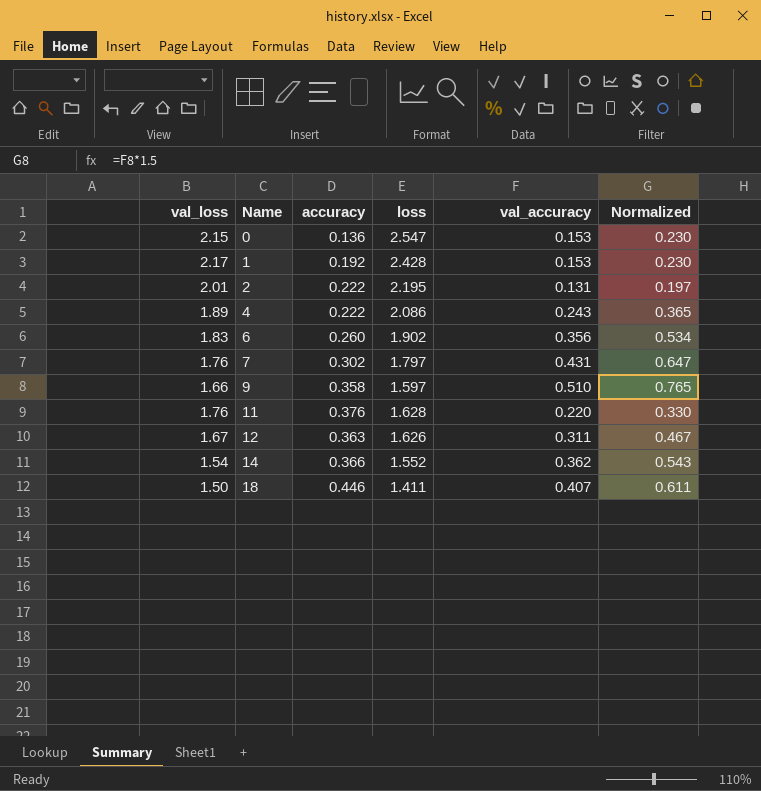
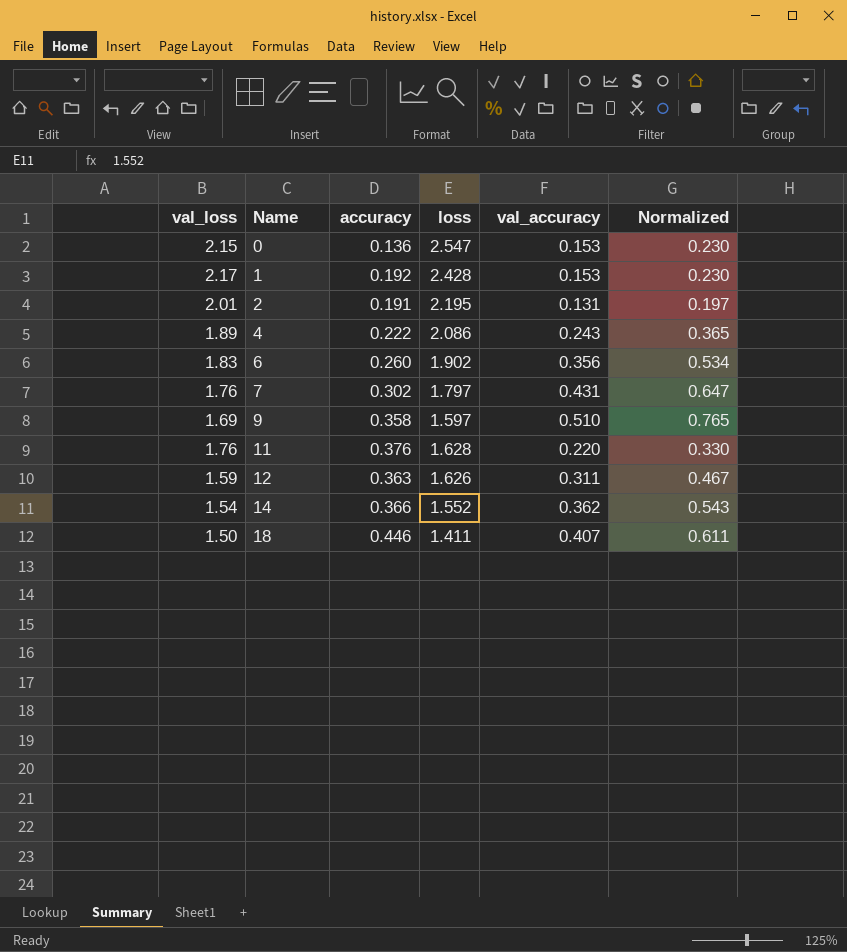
2 | accuracy: 0.222 -> 0.191
9 | val_loss: 1.66 -> 1.69
12 | val_loss: 1.67 -> 1.59

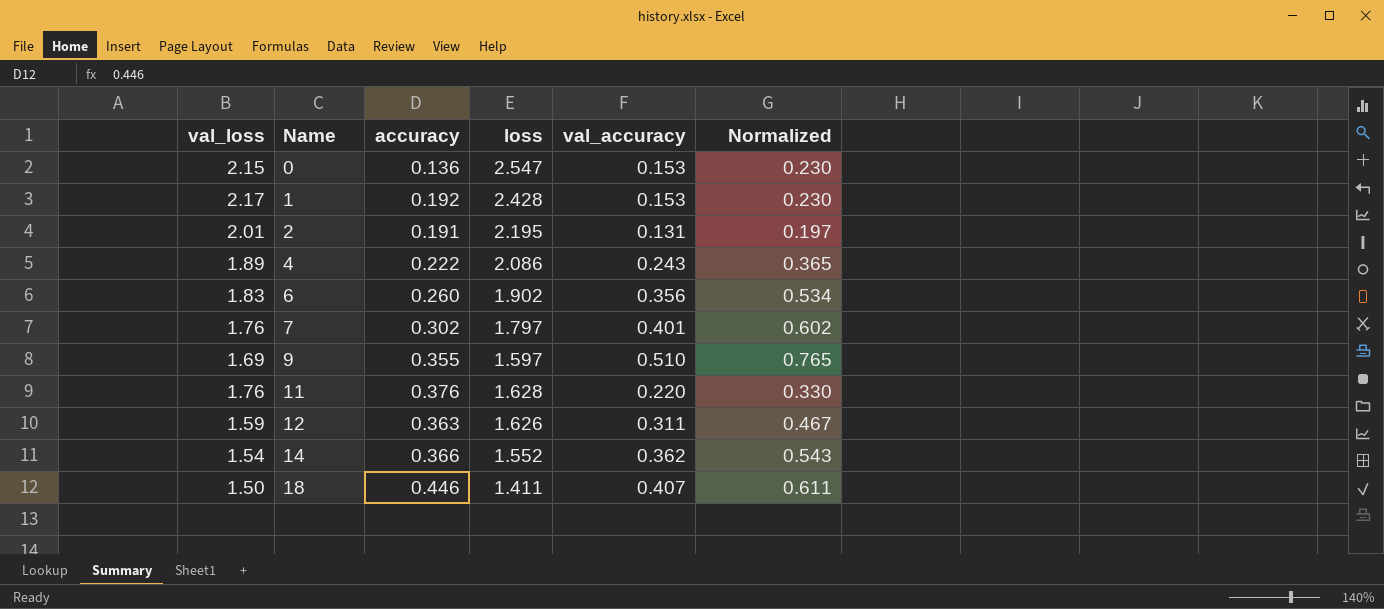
7 | val_accuracy: 0.431 -> 0.401
7 | Normalized: 0.647 -> 0.602
9 | accuracy: 0.358 -> 0.355

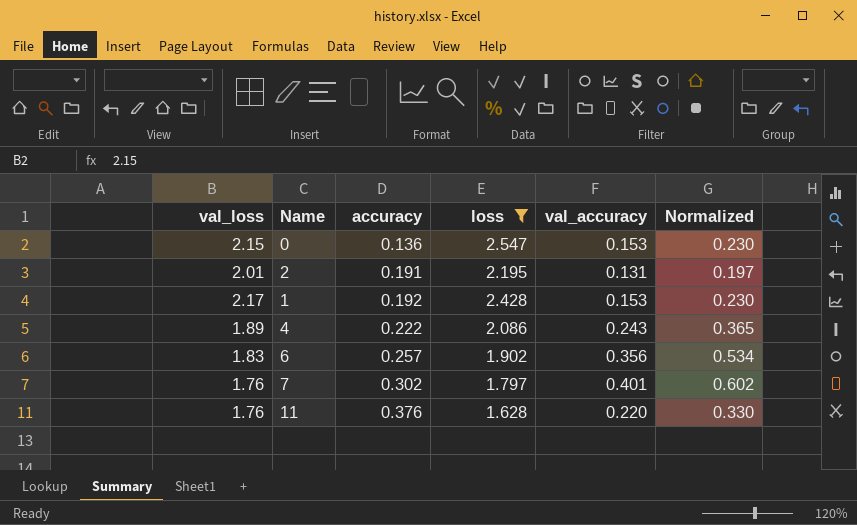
filter: none -> loss >= 1.628
row order: Name ascending -> accuracy ascending
6 | accuracy: 0.260 -> 0.257

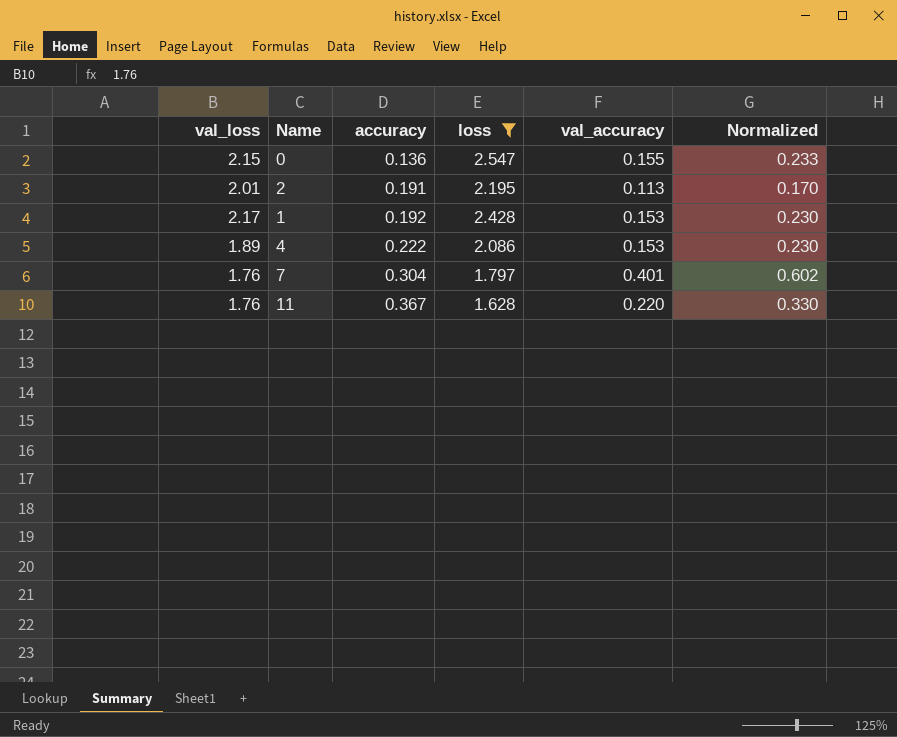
row 6: 1.83 | 0.257 | 1.902 | 0.356 | 0.534 -> none
0 | val_accuracy: 0.153 -> 0.155
0 | Normalized: 0.230 -> 0.233
2 | val_accuracy: 0.131 -> 0.113
2 | Normalized: 0.197 -> 0.170
4 | val_accuracy: 0.243 -> 0.153
4 | Normalized: 0.365 -> 0.230
7 | accuracy: 0.302 -> 0.304
11 | accuracy: 0.376 -> 0.367

